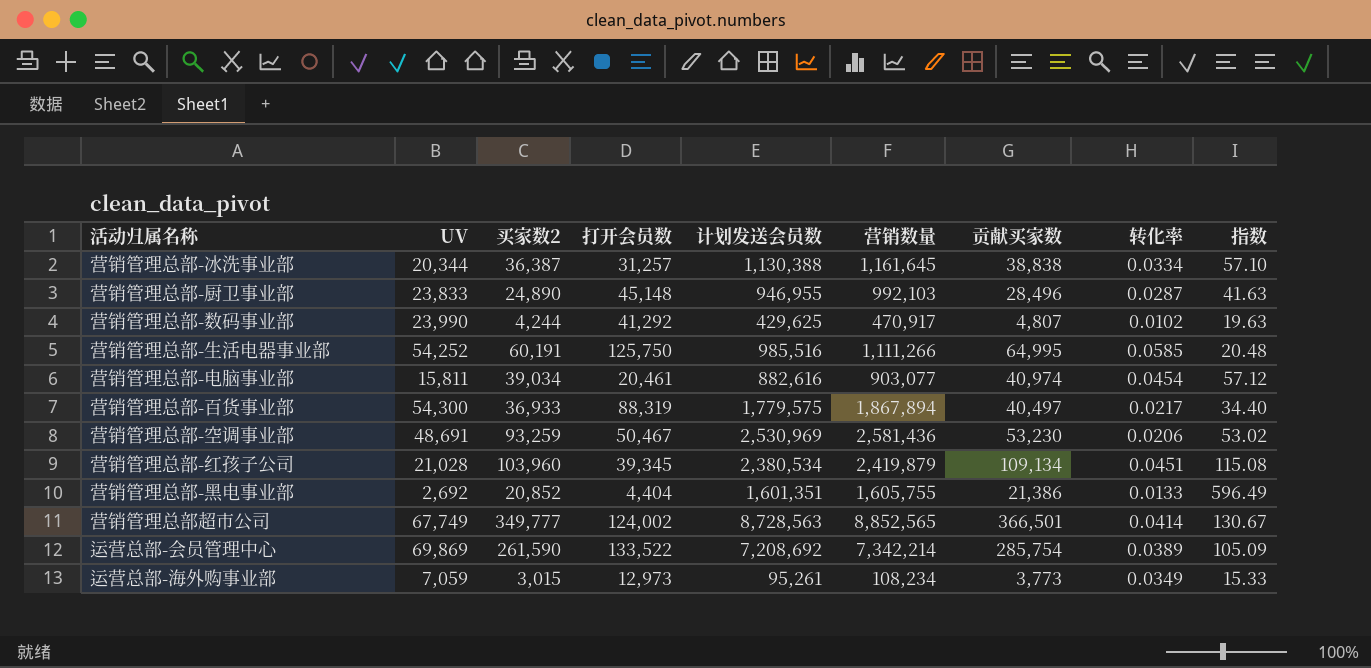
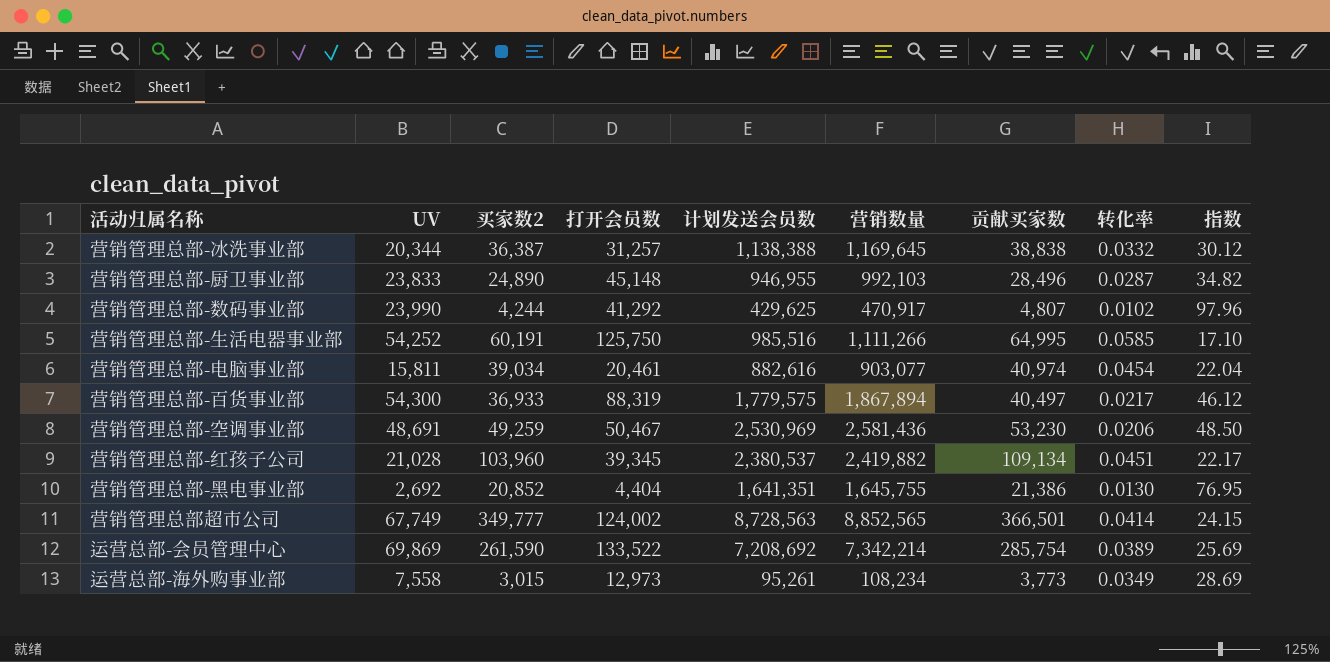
column 指数 | formula: [营销数量] / [UV] -> [营销数量] / [贡献买家数]
营销管理总部-冰洗事业部 | 计划发送会员数: 1,130,388 -> 1,138,388
营销管理总部-冰洗事业部 | 营销数量: 1,161,645 -> 1,169,645
营销管理总部-冰洗事业部 | 转化率: 0.0334 -> 0.0332
营销管理总部-空调事业部 | 买家数2: 93,259 -> 49,259
营销管理总部-红孩子公司 | 计划发送会员数: 2,380,534 -> 2,380,537
营销管理总部-红孩子公司 | 营销数量: 2,419,879 -> 2,419,882
营销管理总部-黑电事业部 | 计划发送会员数: 1,601,351 -> 1,641,351
营销管理总部-黑电事业部 | 营销数量: 1,605,755 -> 1,645,755
营销管理总部-黑电事业部 | 转化率: 0.0133 -> 0.0130
运营总部-海外购事业部 | UV: 7,059 -> 7,558

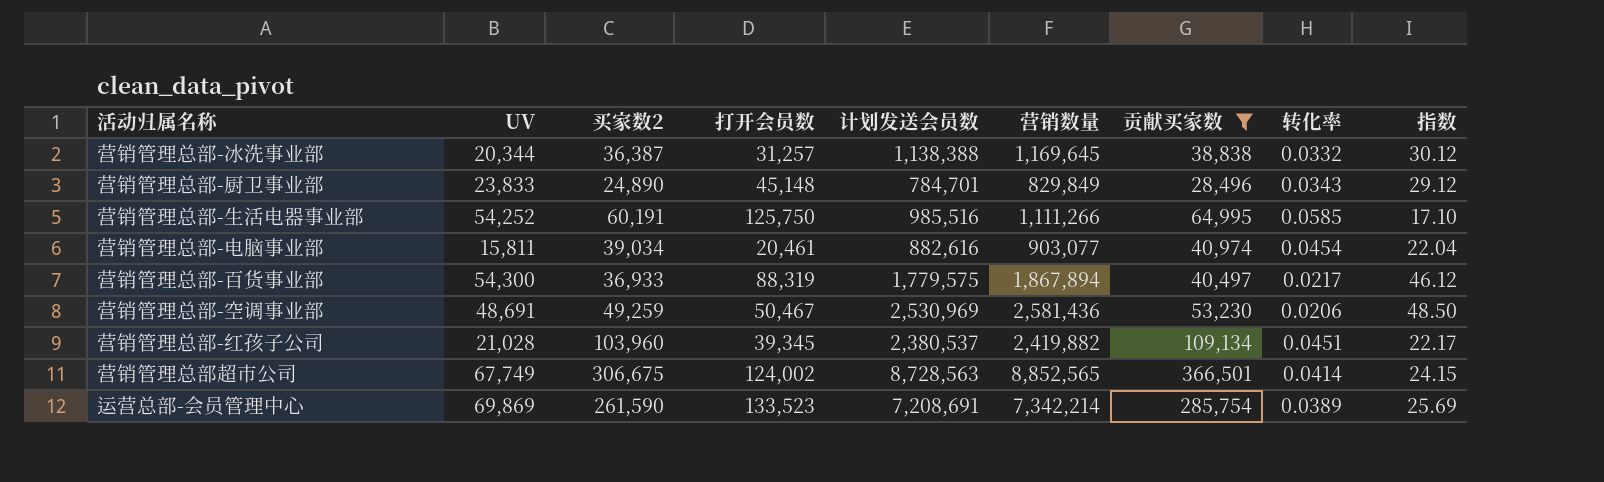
filter: none -> 贡献买家数 >= 28,496
营销管理总部-厨卫事业部 | 计划发送会员数: 946,955 -> 784,701
营销管理总部-厨卫事业部 | 营销数量: 992,103 -> 829,849
营销管理总部-厨卫事业部 | 转化率: 0.0287 -> 0.0343
营销管理总部-厨卫事业部 | 指数: 34.82 -> 29.12
营销管理总部超市公司 | 买家数2: 349,777 -> 306,675
运营总部-会员管理中心 | 打开会员数: 133,522 -> 133,523
运营总部-会员管理中心 | 计划发送会员数: 7,208,692 -> 7,208,691

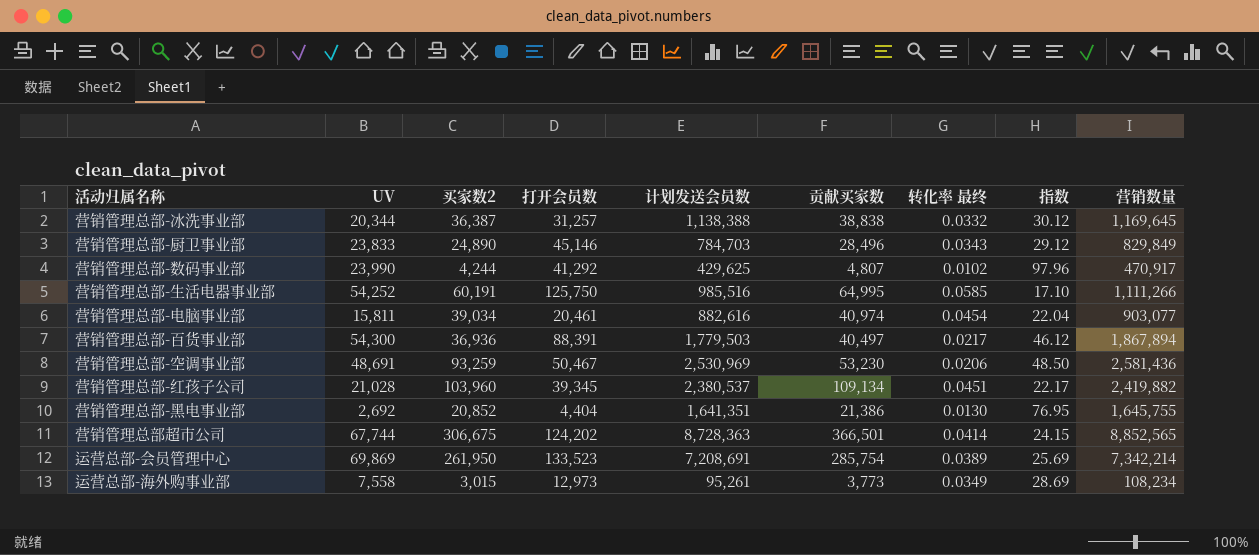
filter: 贡献买家数 >= 28,496 -> none
column name: 转化率 -> 转化率 最终
column 营销数量 | position: 6 -> 9
营销管理总部-厨卫事业部 | 打开会员数: 45,148 -> 45,146
营销管理总部-厨卫事业部 | 计划发送会员数: 784,701 -> 784,703
营销管理总部-百货事业部 | 买家数2: 36,933 -> 36,936
营销管理总部-百货事业部 | 打开会员数: 88,319 -> 88,391
营销管理总部-百货事业部 | 计划发送会员数: 1,779,575 -> 1,779,503
营销管理总部-空调事业部 | 买家数2: 49,259 -> 93,259
营销管理总部超市公司 | UV: 67,749 -> 67,744
营销管理总部超市公司 | 打开会员数: 124,002 -> 124,202
营销管理总部超市公司 | 计划发送会员数: 8,728,563 -> 8,728,363
运营总部-会员管理中心 | 买家数2: 261,590 -> 261,950

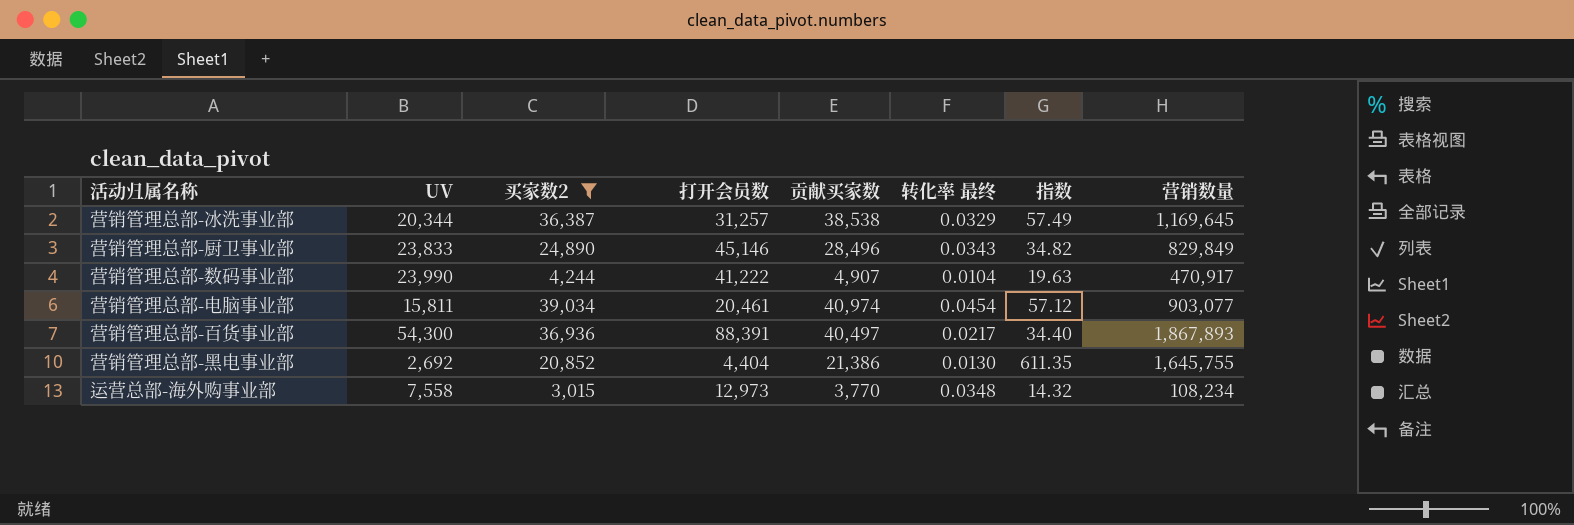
filter: none -> 买家数2 <= 39,034
column 计划发送会员数 | formula: [营销数量] - [打开会员数] -> none
column 指数 | formula: [营销数量] / [贡献买家数] -> [营销数量] / [UV]
营销管理总部-冰洗事业部 | 贡献买家数: 38,838 -> 38,538
营销管理总部-冰洗事业部 | 转化率 最终: 0.0332 -> 0.0329
营销管理总部-数码事业部 | 打开会员数: 41,292 -> 41,222
营销管理总部-数码事业部 | 贡献买家数: 4,807 -> 4,907
营销管理总部-数码事业部 | 转化率 最终: 0.0102 -> 0.0104
营销管理总部-百货事业部 | 营销数量: 1,867,894 -> 1,867,893
运营总部-海外购事业部 | 贡献买家数: 3,773 -> 3,770
运营总部-海外购事业部 | 转化率 最终: 0.0349 -> 0.0348

